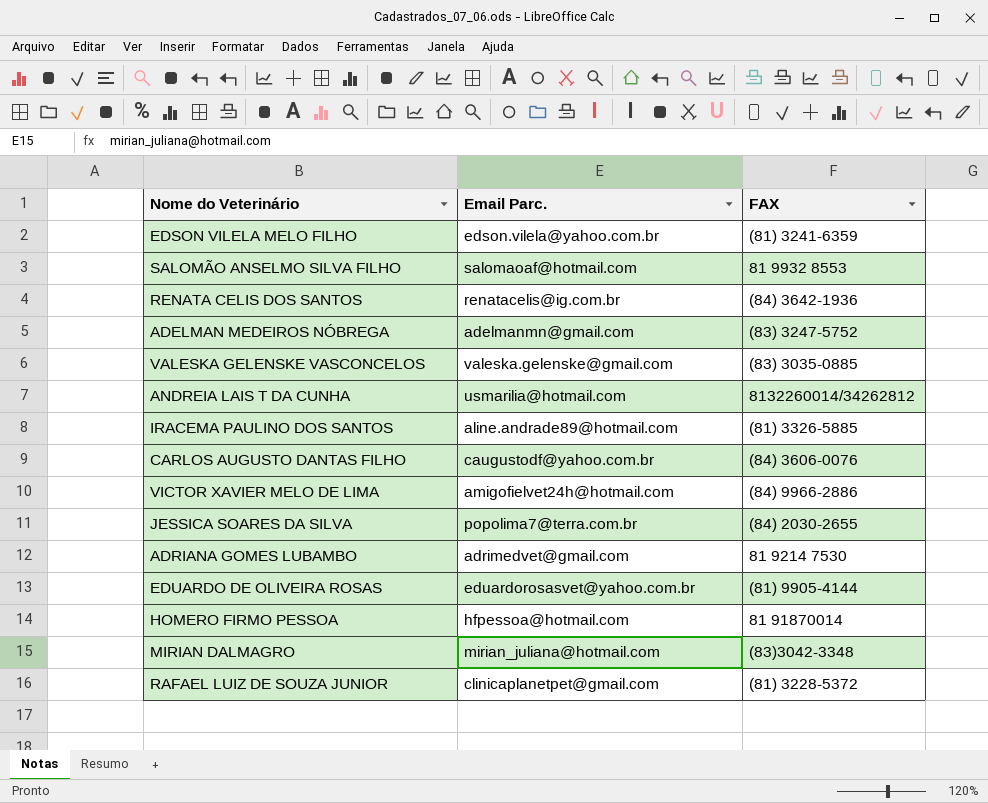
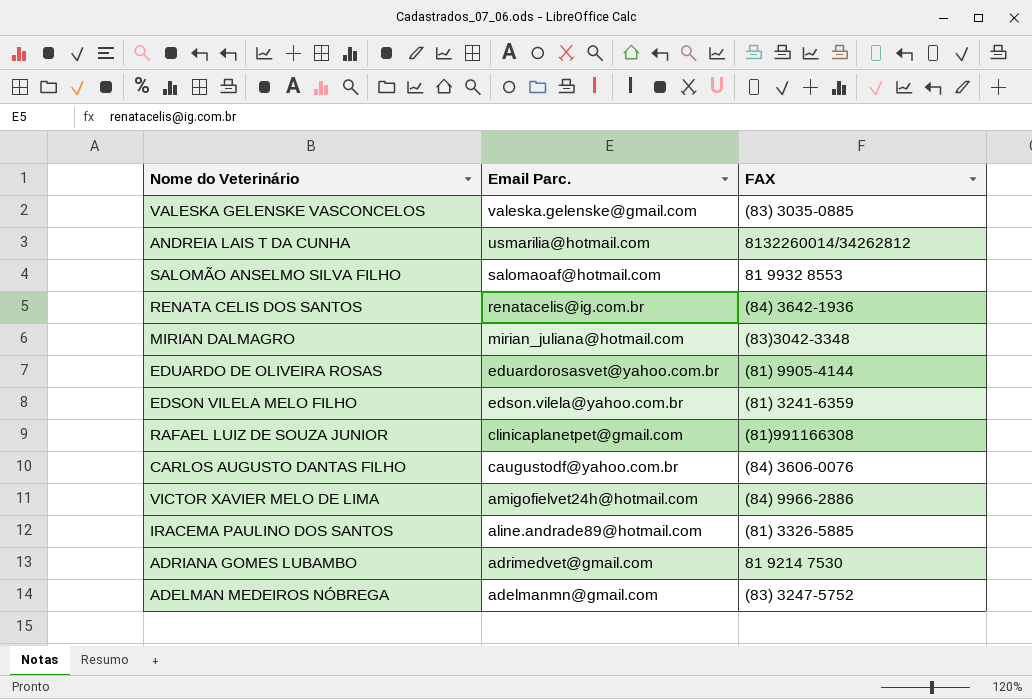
row order: none -> Email Parc. descending
row JESSICA SOARES DA SILVA: popolima7@terra.com.br | (84) 2030-2655 -> none
row HOMERO FIRMO PESSOA: hfpessoa@hotmail.com | 81 91870014 -> none
RAFAEL LUIZ DE SOUZA JUNIOR | FAX: (81) 3228-5372 -> (81)991166308

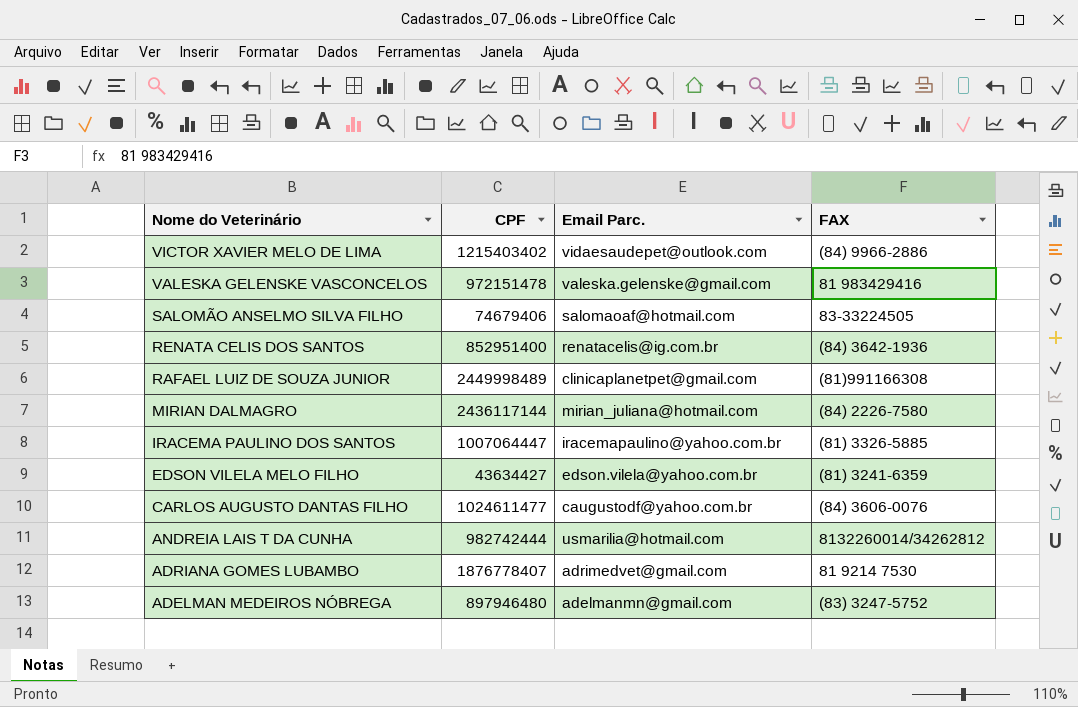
row order: Email Parc. descending -> Nome do Veterinário descending
column CPF | position: none -> 2
row EDUARDO DE OLIVEIRA ROSAS: eduardorosasvet@yahoo.com.br | (81) 9905-4144 -> none
VICTOR XAVIER MELO DE LIMA | Email Parc.: amigofielvet24h@hotmail.com -> vidaesaudepet@outlook.com
VALESKA GELENSKE VASCONCELOS | FAX: (83) 3035-0885 -> 81 983429416
SALOMÃO ANSELMO SILVA FILHO | FAX: 81 9932 8553 -> 83-33224505
MIRIAN DALMAGRO | FAX: (83)3042-3348 -> (84) 2226-7580
IRACEMA PAULINO DOS SANTOS | Email Parc.: aline.andrade89@hotmail.com -> iracemapaulino@yahoo.com.br

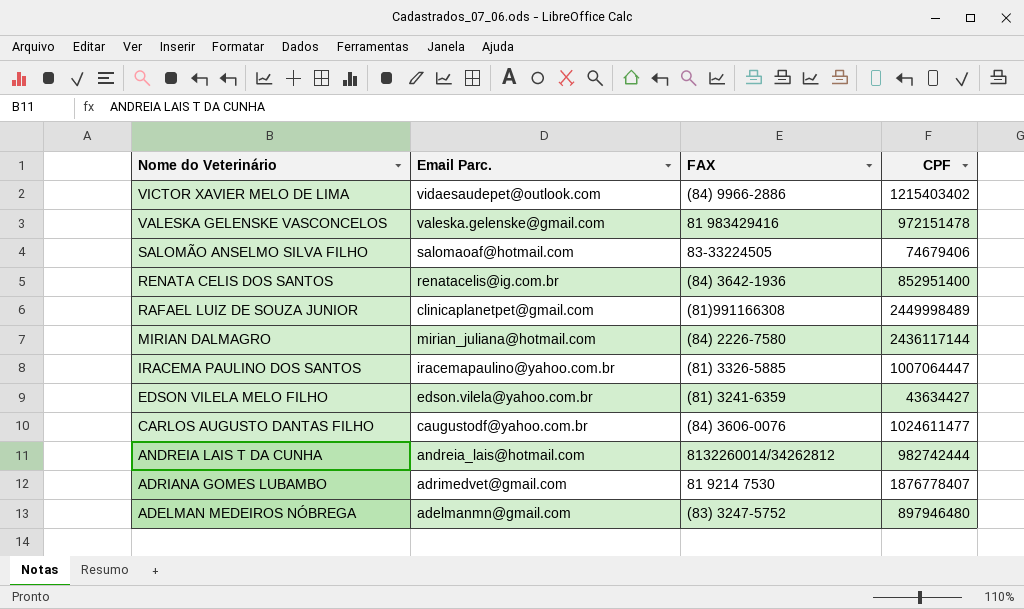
column CPF | position: 2 -> 4
ANDREIA LAIS T DA CUNHA | Email Parc.: usmarilia@hotmail.com -> andreia_lais@hotmail.com

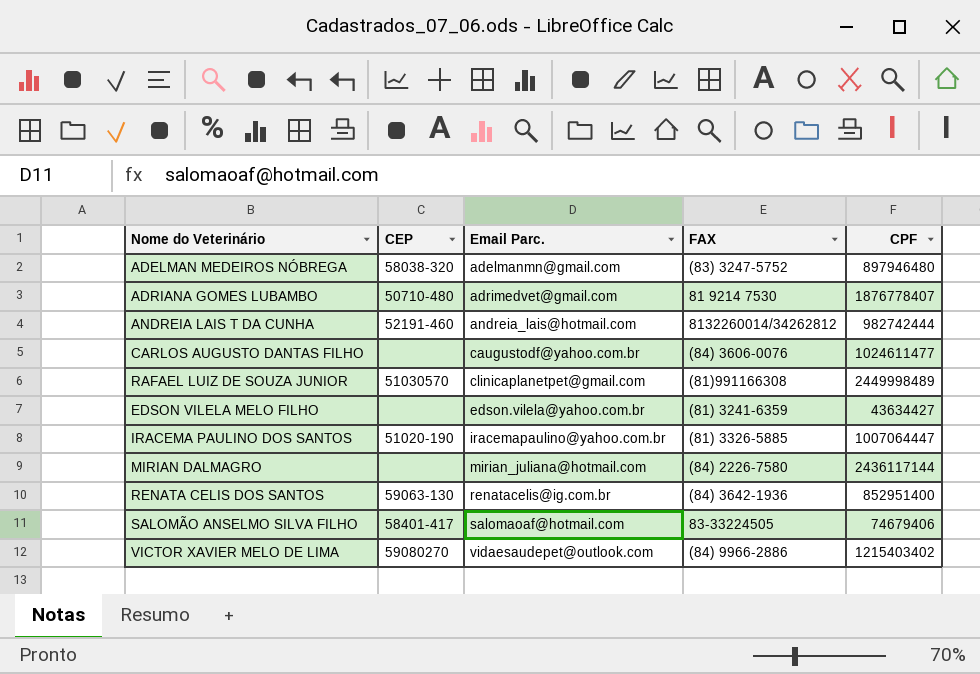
row order: Nome do Veterinário descending -> Email Parc. ascending
column CEP | position: none -> 2
row VALESKA GELENSKE VASCONCELOS: valeska.gelenske@gmail.com | 81 983429416 | 972151478 -> none

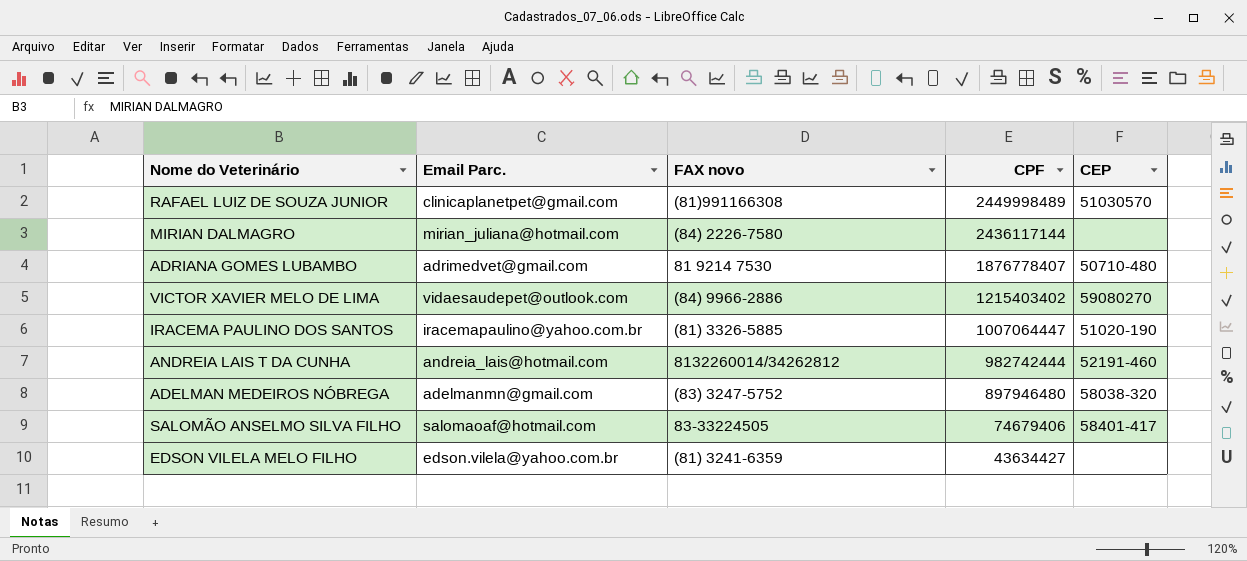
row order: Email Parc. ascending -> CPF descending
column name: FAX -> FAX novo
column CEP | position: 2 -> 5
row CARLOS AUGUSTO DANTAS FILHO: none | caugustodf@yahoo.com.br | (84) 3606-0076 | 1024611477 -> none
row RENATA CELIS DOS SANTOS: 59063-130 | renatacelis@ig.com.br | (84) 3642-1936 | 852951400 -> none

